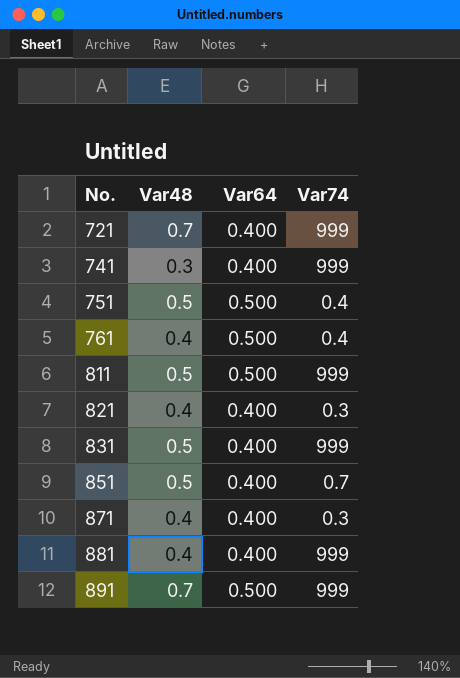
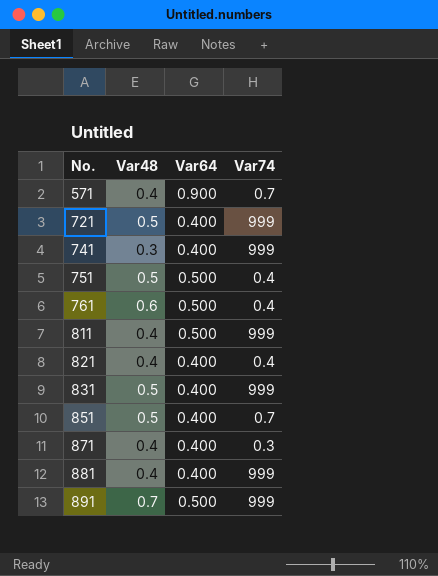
row 571: none -> 0.4 | 0.900 | 0.7
721 | Var48: 0.7 -> 0.5
761 | Var48: 0.4 -> 0.6
811 | Var48: 0.5 -> 0.4
821 | Var74: 0.3 -> 0.4

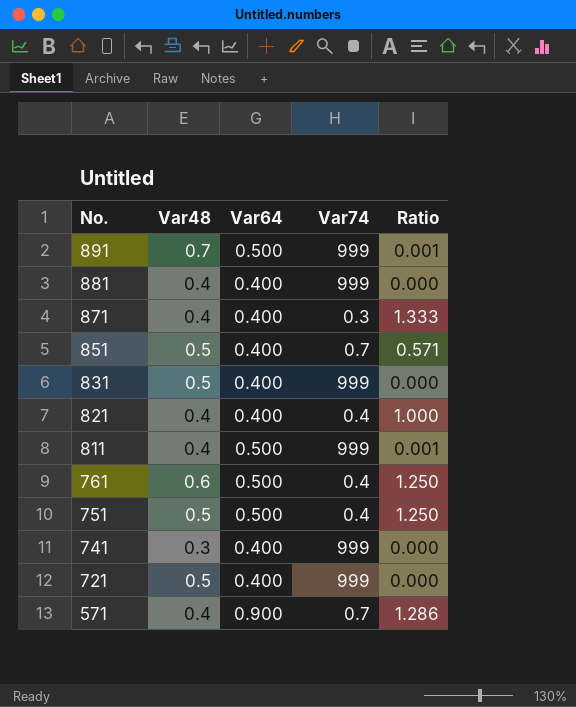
row order: No. ascending -> No. descending
column Ratio | formula: none -> [Var64] / [Var74]

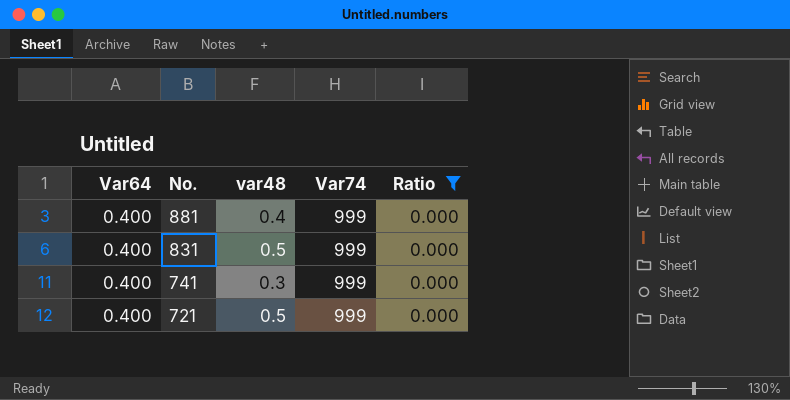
filter: none -> Ratio = 0.000
column Var64 | position: 3 -> 1
column name: Var48 -> var48

